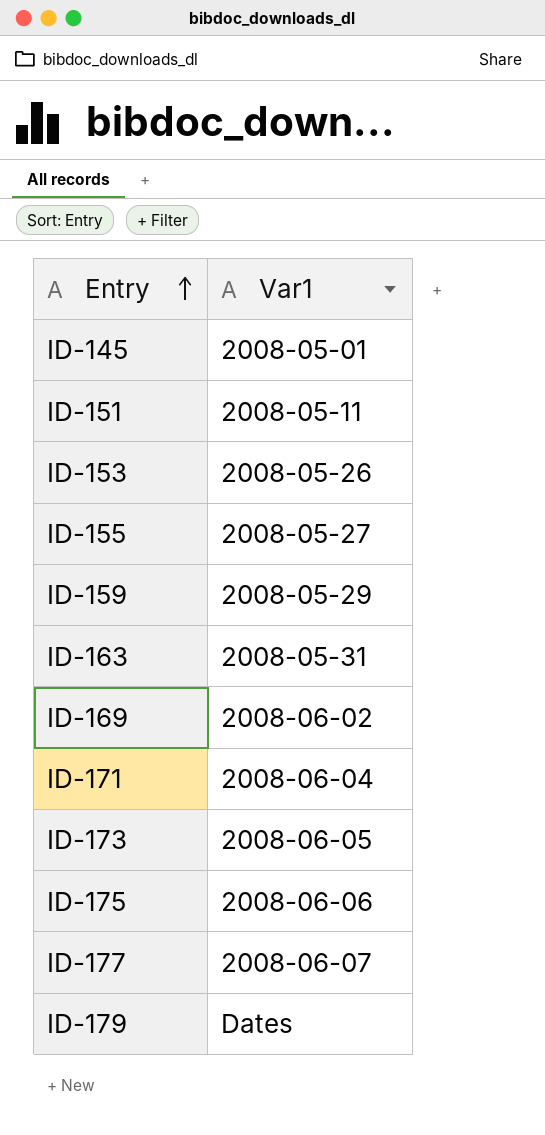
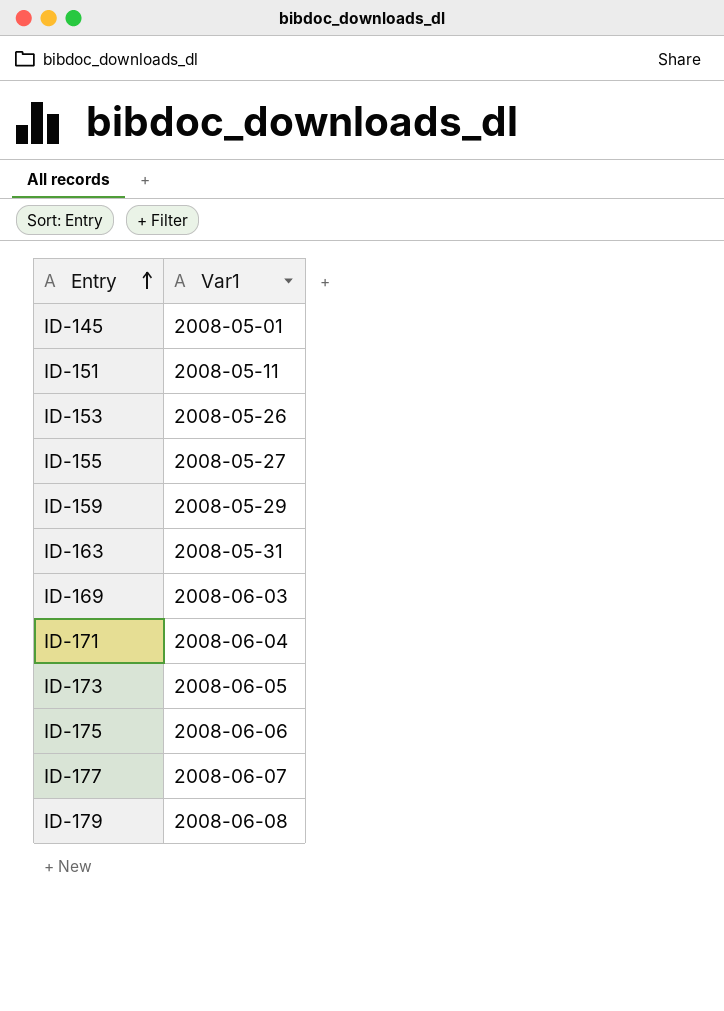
ID-169 | Var1: 2008-06-02 -> 2008-06-03
ID-179 | Var1: Dates -> 2008-06-08

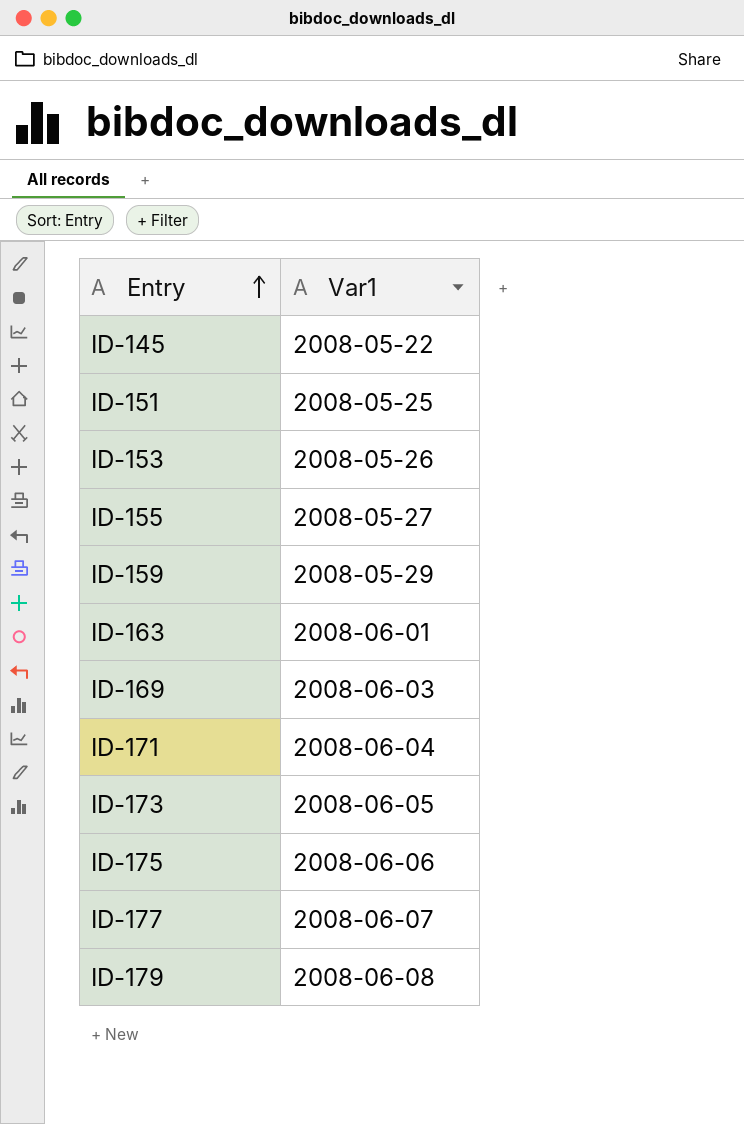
ID-145 | Var1: 2008-05-01 -> 2008-05-22
ID-151 | Var1: 2008-05-11 -> 2008-05-25
ID-163 | Var1: 2008-05-31 -> 2008-06-01

